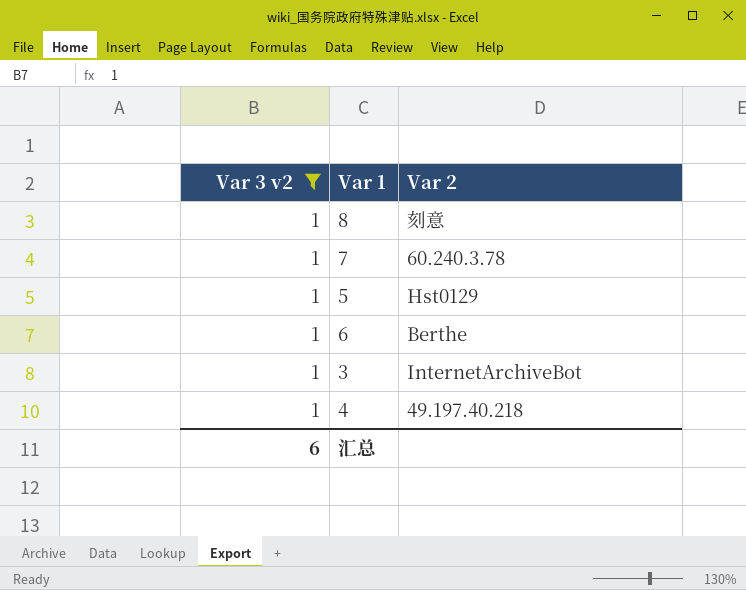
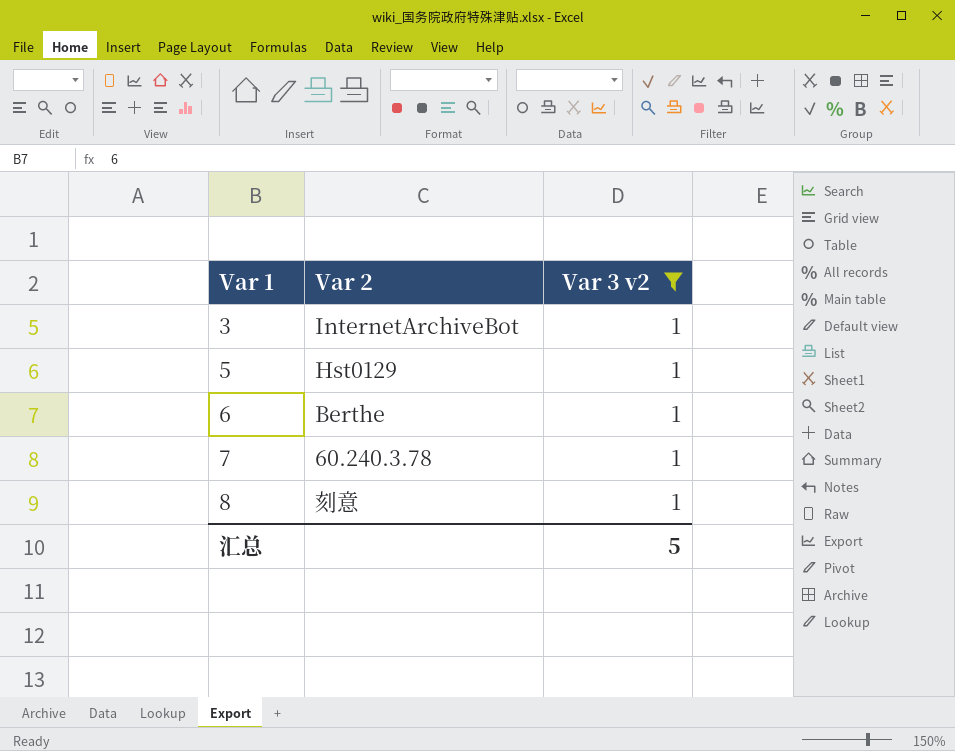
row order: none -> Var 1 ascending
column Var 3 v2 | position: 1 -> 3
row 4: 1 | 49.197.40.218 -> none
汇总 | Var 3 v2: 6 -> 5

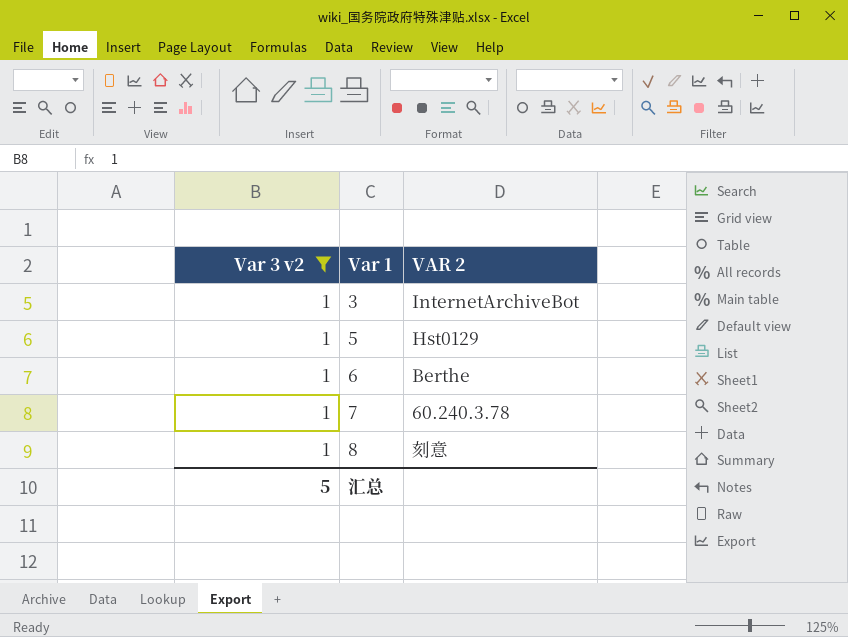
column Var 3 v2 | position: 3 -> 1
column name: Var 2 -> VAR 2

